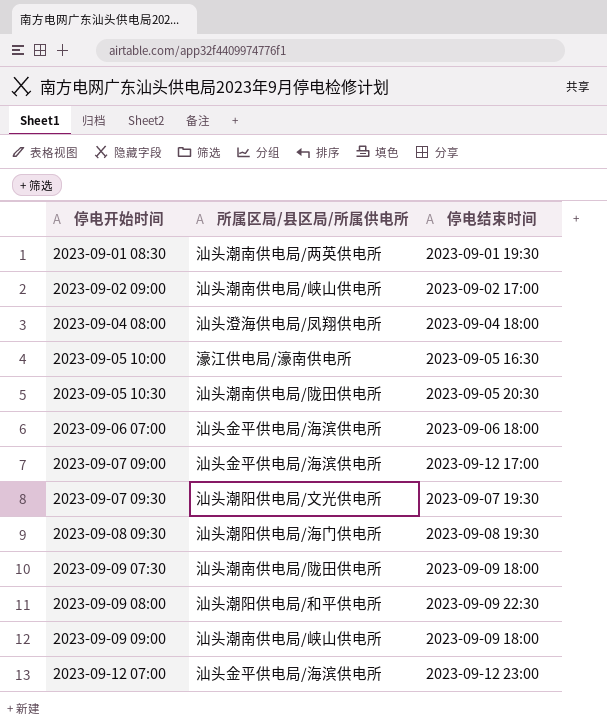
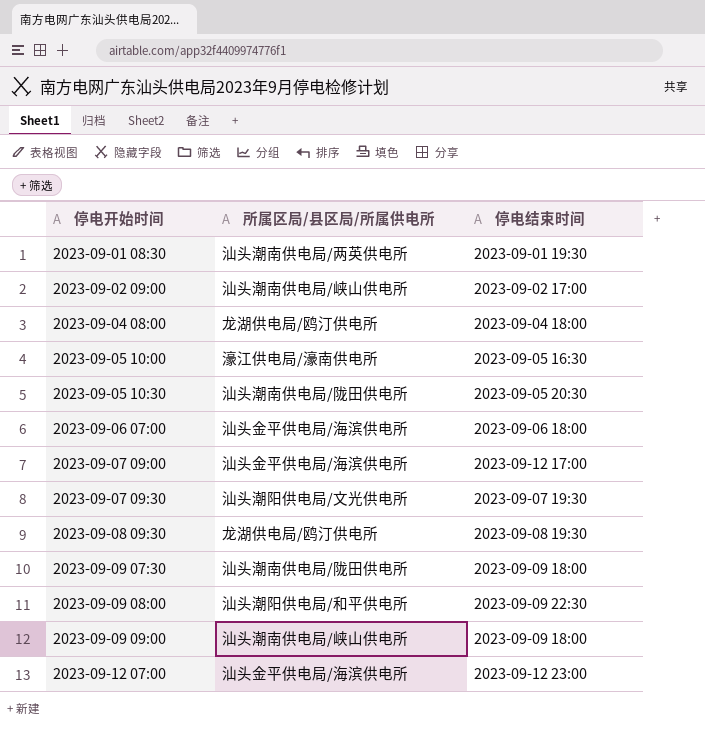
2023-09-04 08:00 | 所属区局/县区局/所属供电所: 汕头澄海供电局/凤翔供电所 -> 龙湖供电局/鸥汀供电所
2023-09-08 09:30 | 所属区局/县区局/所属供电所: 汕头潮阳供电局/海门供电所 -> 龙湖供电局/鸥汀供电所

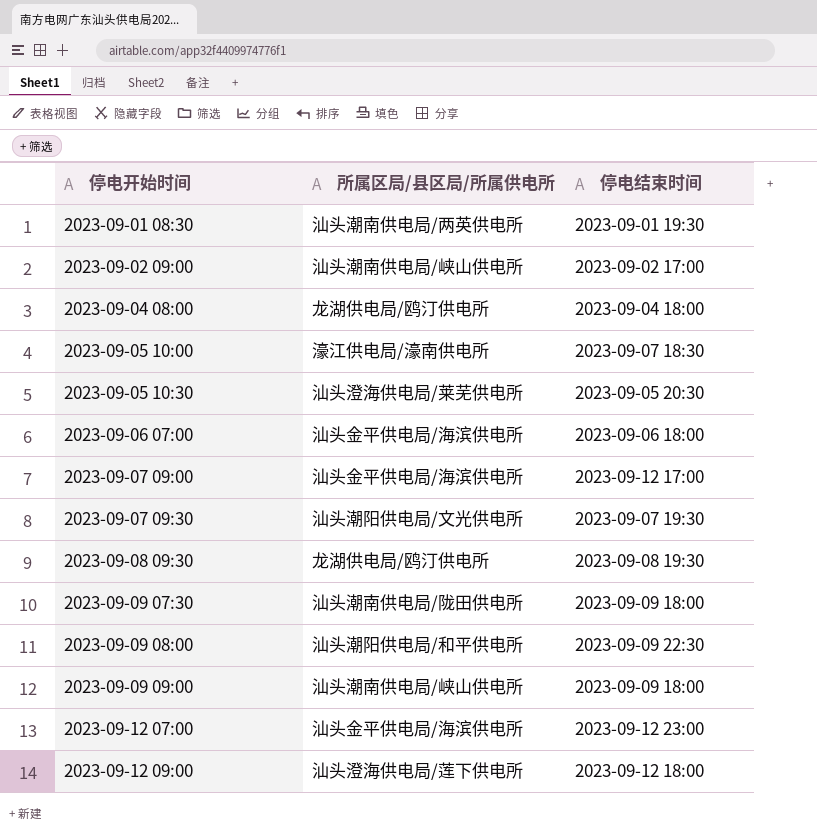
2023-09-05 10:00 | 停电结束时间: 2023-09-05 16:30 -> 2023-09-07 18:30
2023-09-05 10:30 | 所属区局/县区局/所属供电所: 汕头潮南供电局/陇田供电所 -> 汕头澄海供电局/莱芜供电所
row 2023-09-12 09:00: none -> 汕头澄海供电局/莲下供电所 | 2023-09-12 18:00

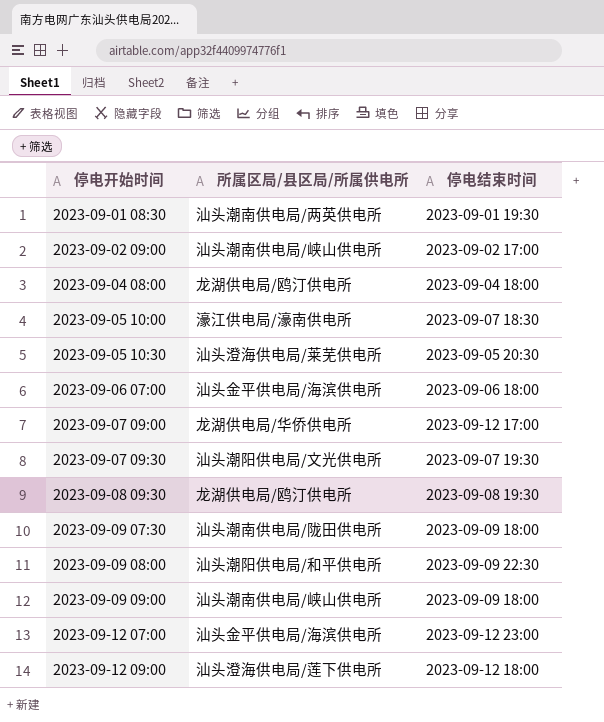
2023-09-07 09:00 | 所属区局/县区局/所属供电所: 汕头金平供电局/海滨供电所 -> 龙湖供电局/华侨供电所

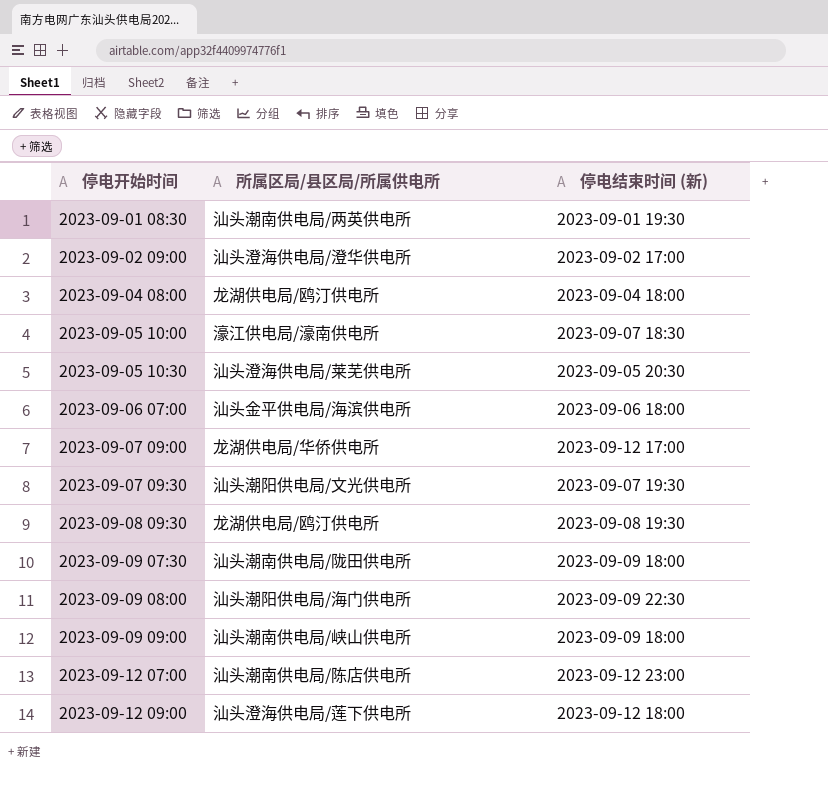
column name: 停电结束时间 -> 停电结束时间 (新)
2023-09-02 09:00 | 所属区局/县区局/所属供电所: 汕头潮南供电局/峡山供电所 -> 汕头澄海供电局/澄华供电所
2023-09-09 08:00 | 所属区局/县区局/所属供电所: 汕头潮阳供电局/和平供电所 -> 汕头潮阳供电局/海门供电所
2023-09-12 07:00 | 所属区局/县区局/所属供电所: 汕头金平供电局/海滨供电所 -> 汕头潮南供电局/陈店供电所

